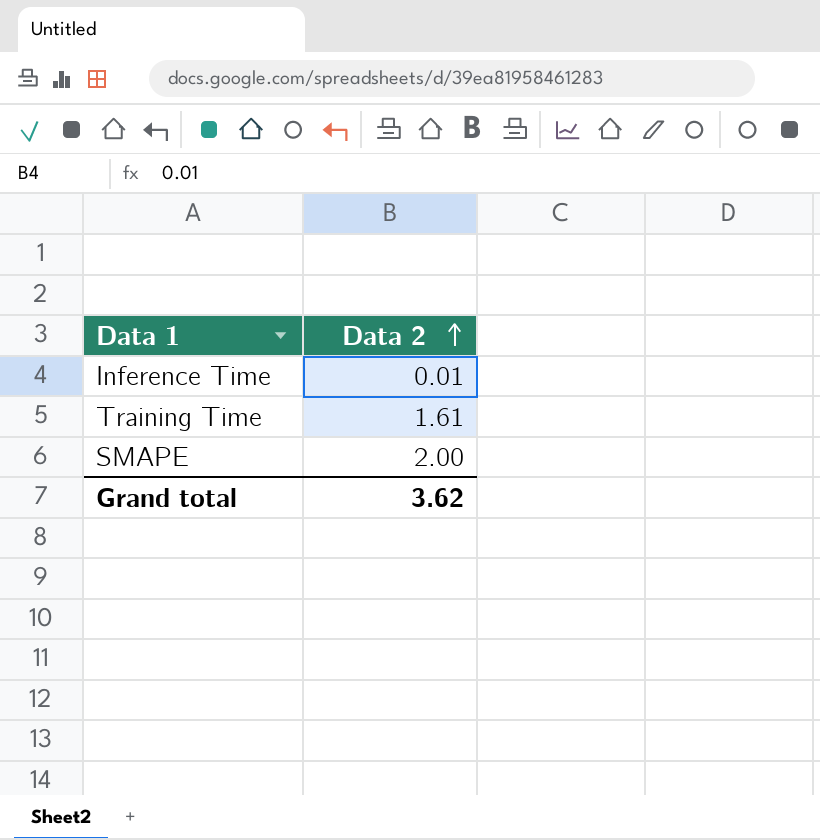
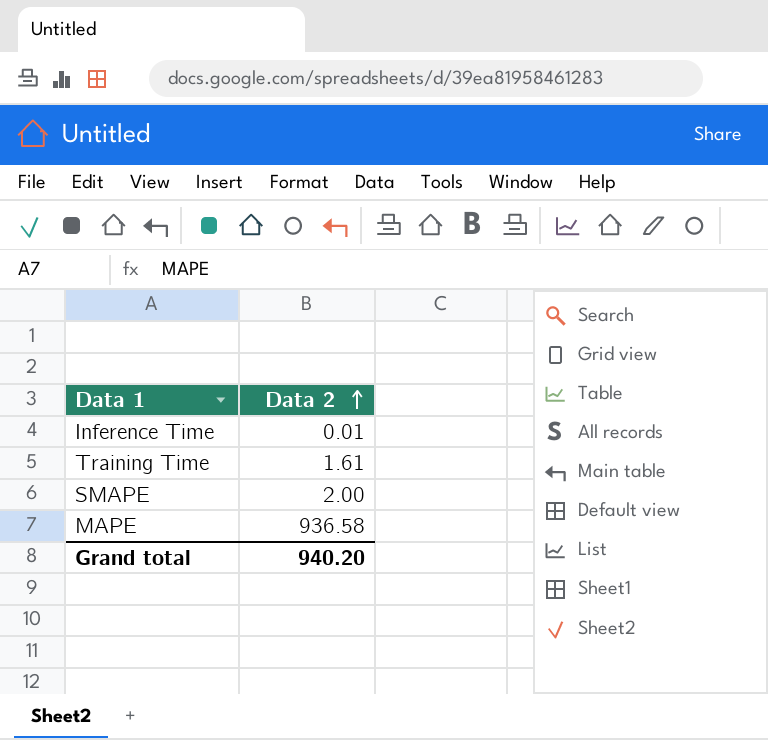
row MAPE: none -> 936.58
Grand total | Data 2: 3.62 -> 940.20

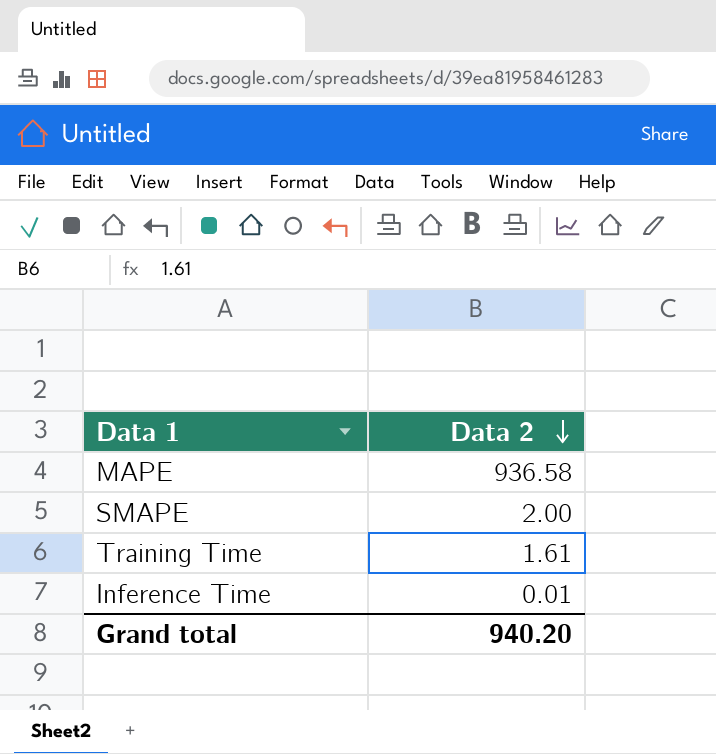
row order: Data 2 ascending -> Data 2 descending

